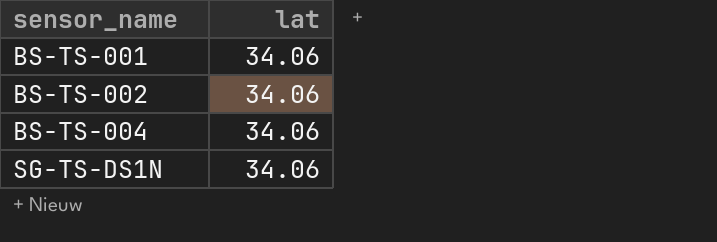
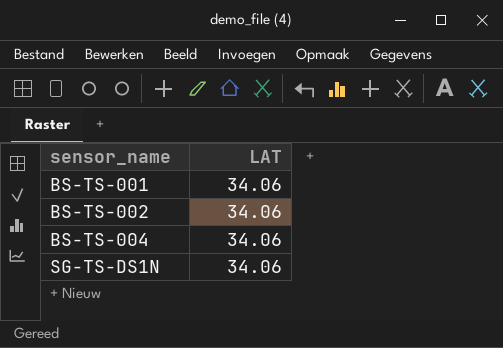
column name: lat -> LAT

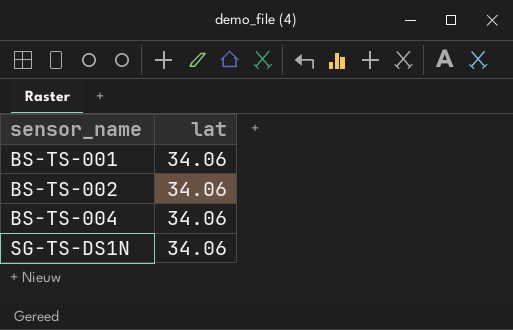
column name: LAT -> lat

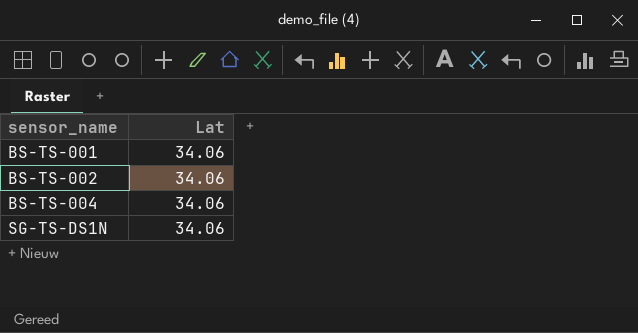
column name: lat -> Lat

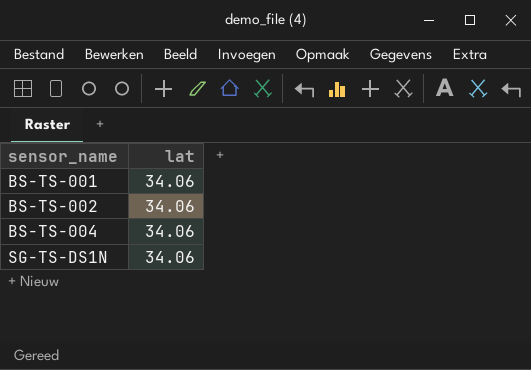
column name: Lat -> lat

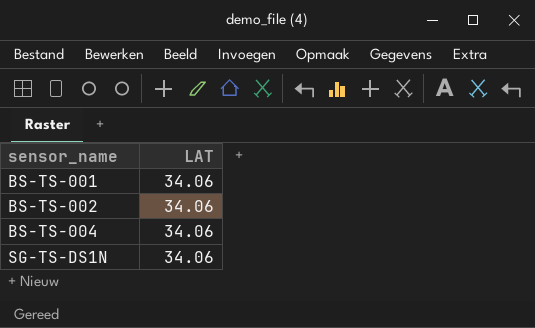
column name: lat -> LAT

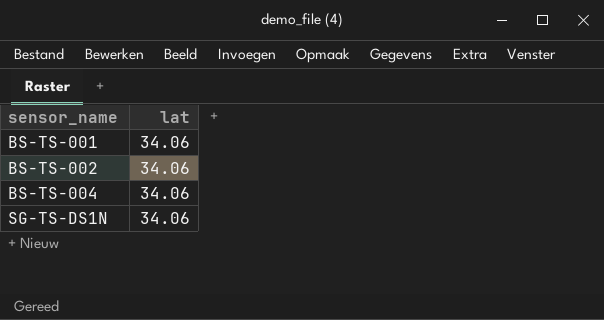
column name: LAT -> lat

